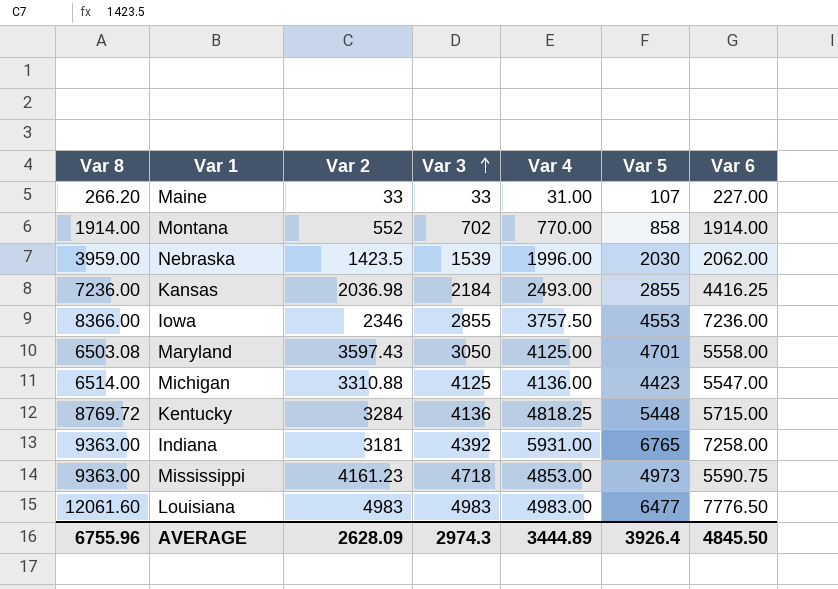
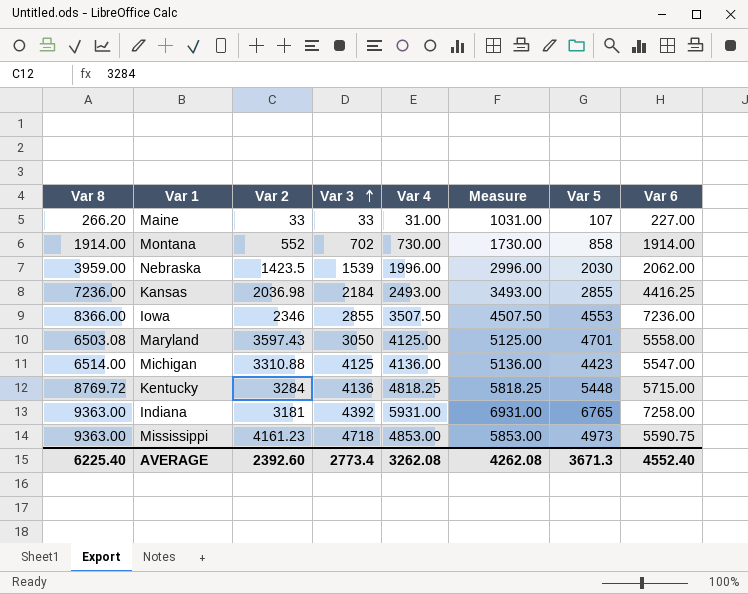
column Measure | formula: none -> [Var 4] + 1000
row Louisiana: 12061.60 | 4983 | 4983 | 4983.00 | 6477 | 7776.50 -> none
Montana | Var 4: 770.00 -> 730.00
Iowa | Var 4: 3757.50 -> 3507.50
AVERAGE | Var 8: 6755.96 -> 6225.40
AVERAGE | Var 2: 2628.09 -> 2392.60
AVERAGE | Var 3: 2974.3 -> 2773.4
AVERAGE | Var 4: 3444.89 -> 3262.08
AVERAGE | Var 5: 3926.4 -> 3671.3
AVERAGE | Var 6: 4845.50 -> 4552.40

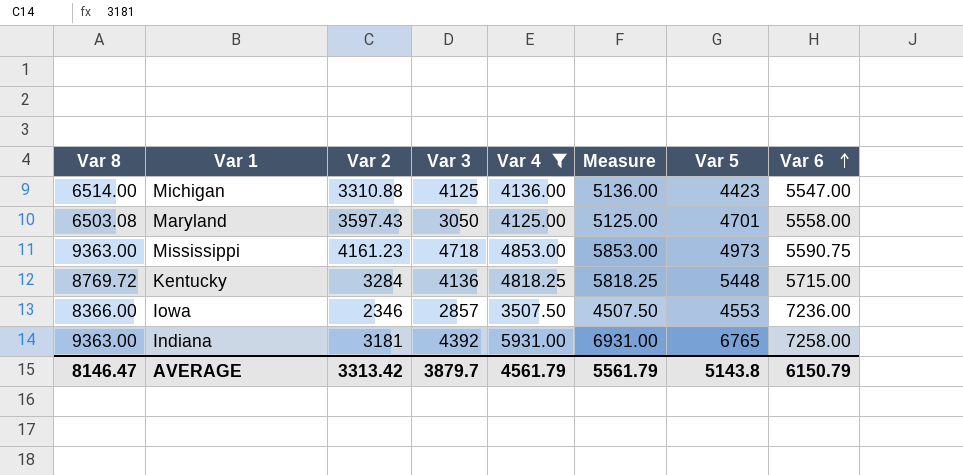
filter: none -> Var 4 >= 3507.50
row order: Var 3 ascending -> Var 6 ascending
Iowa | Var 3: 2855 -> 2857
AVERAGE | Var 8: 6225.40 -> 8146.47
AVERAGE | Var 2: 2392.60 -> 3313.42
AVERAGE | Var 3: 2773.4 -> 3879.7
AVERAGE | Var 4: 3262.08 -> 4561.79
AVERAGE | Measure: 4262.08 -> 5561.79
AVERAGE | Var 5: 3671.3 -> 5143.8
AVERAGE | Var 6: 4552.40 -> 6150.79

